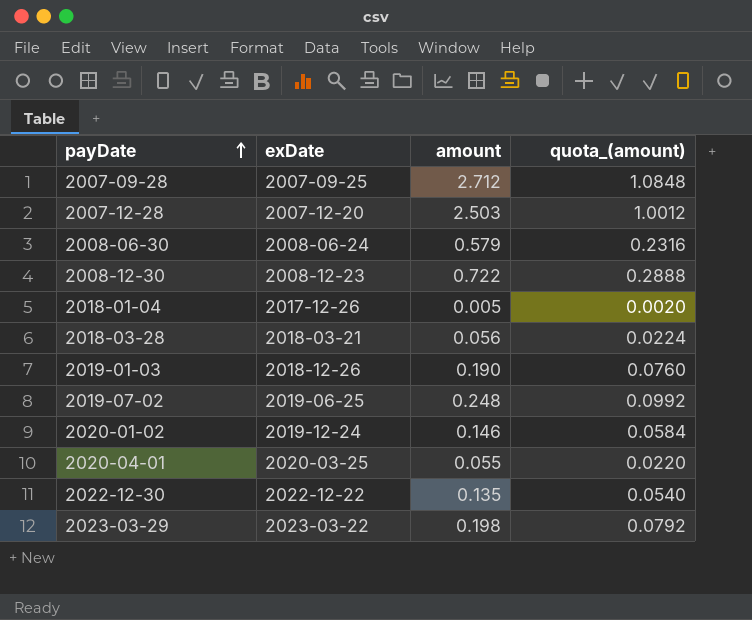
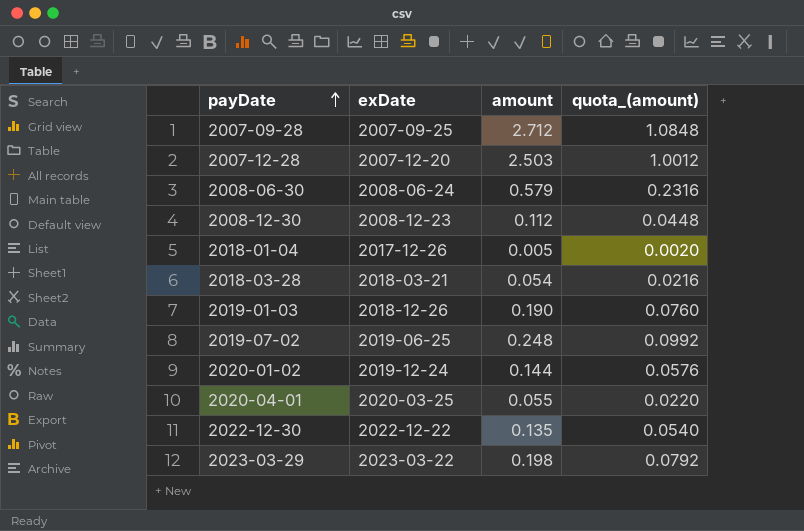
2008-12-30 | amount: 0.722 -> 0.112
2008-12-30 | quota_(amount): 0.2888 -> 0.0448
2018-03-28 | amount: 0.056 -> 0.054
2018-03-28 | quota_(amount): 0.0224 -> 0.0216
2020-01-02 | amount: 0.146 -> 0.144
2020-01-02 | quota_(amount): 0.0584 -> 0.0576

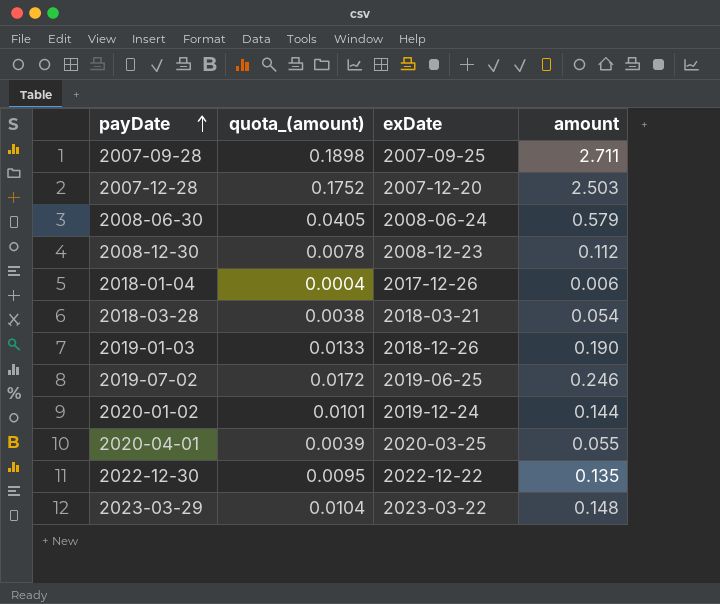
column quota_(amount) | formula: [amount] * 0.4 -> [amount] * 0.07
column quota_(amount) | position: 4 -> 2
2007-09-28 | amount: 2.712 -> 2.711
2018-01-04 | amount: 0.005 -> 0.006
2019-07-02 | amount: 0.248 -> 0.246
2023-03-29 | amount: 0.198 -> 0.148

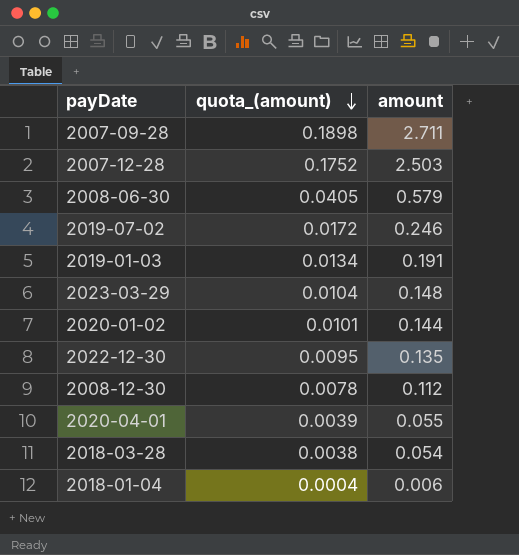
row order: payDate ascending -> quota_(amount) descending
column exDate | position: 3 -> none
2019-01-03 | quota_(amount): 0.0133 -> 0.0134
2019-01-03 | amount: 0.190 -> 0.191

